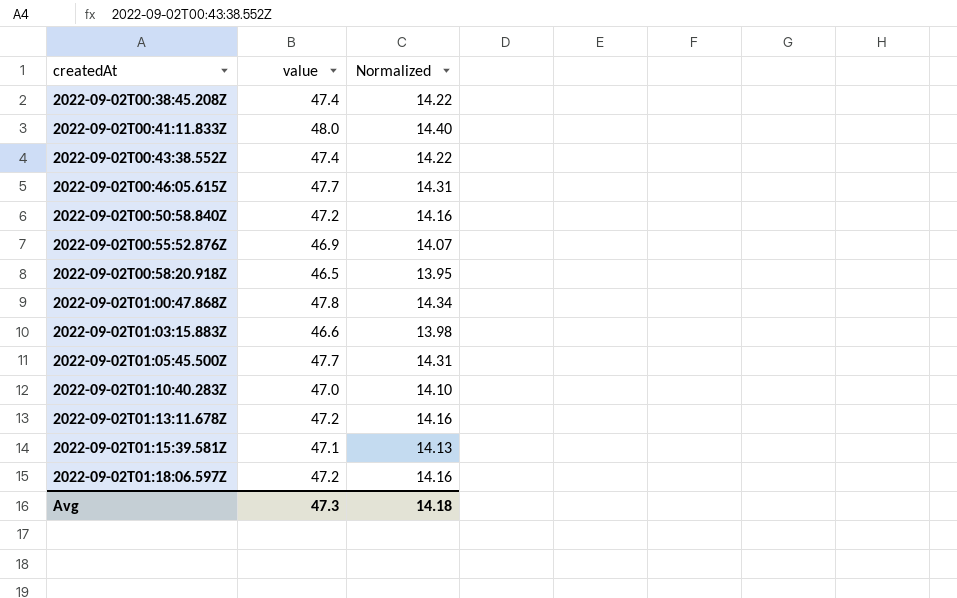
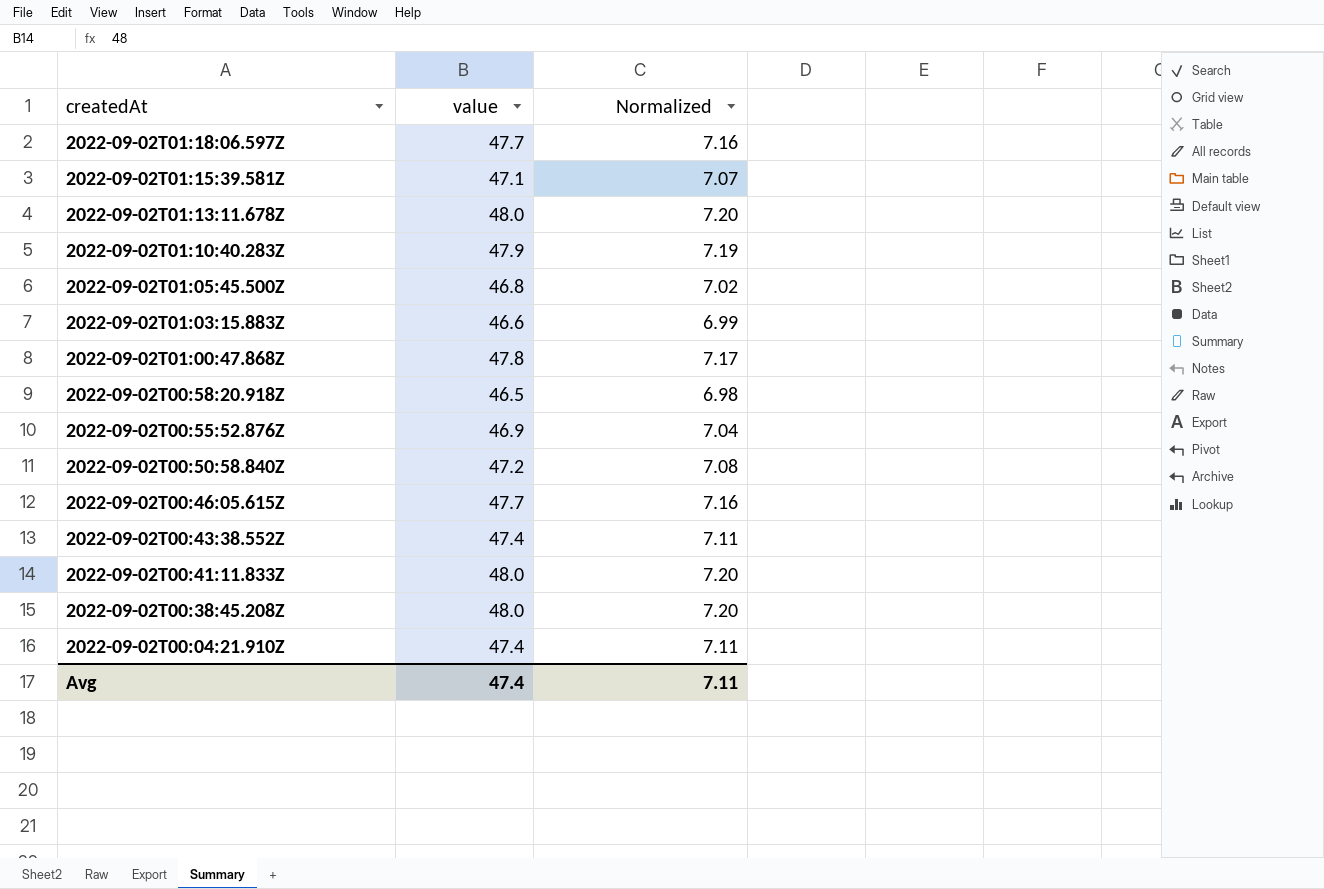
row order: createdAt ascending -> createdAt descending
column Normalized | formula: [value] * 0.3 -> [value] * 0.15
2022-09-02T01:18:06.597Z | value: 47.2 -> 47.7
2022-09-02T01:13:11.678Z | value: 47.2 -> 48.0
2022-09-02T01:10:40.283Z | value: 47.0 -> 47.9
2022-09-02T01:05:45.500Z | value: 47.7 -> 46.8
2022-09-02T00:38:45.208Z | value: 47.4 -> 48.0
row 2022-09-02T00:04:21.910Z: none -> 47.4 | 7.11
Avg | value: 47.3 -> 47.4
Avg | Normalized: 14.18 -> 7.11

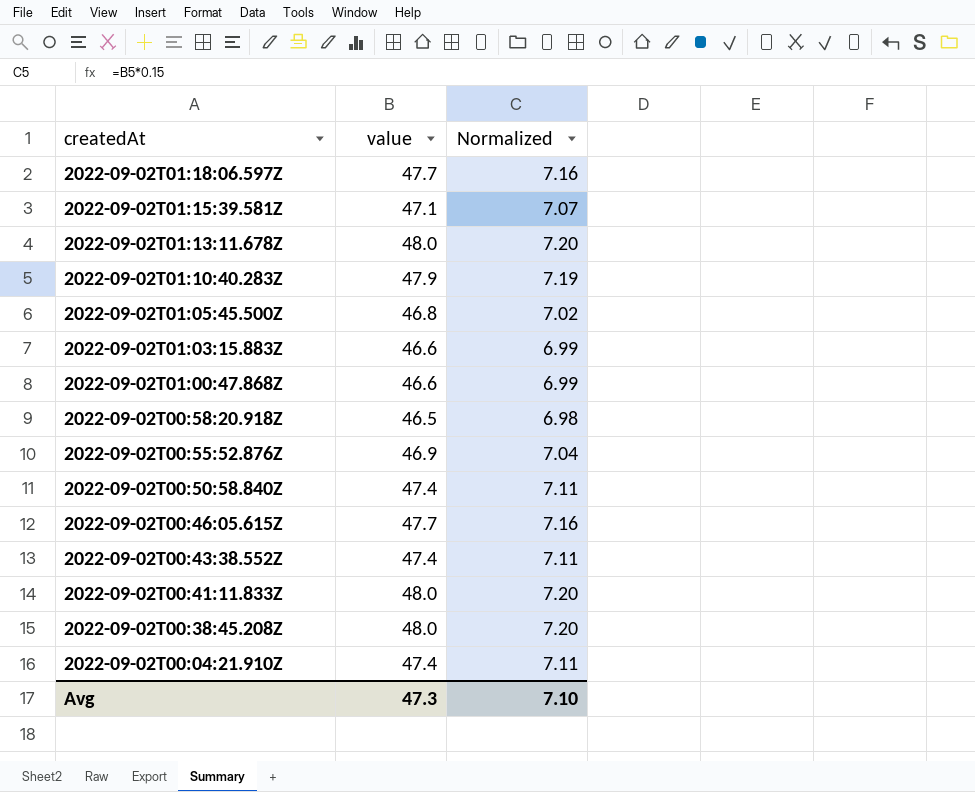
2022-09-02T01:00:47.868Z | value: 47.8 -> 46.6
2022-09-02T01:00:47.868Z | Normalized: 7.17 -> 6.99
2022-09-02T00:50:58.840Z | value: 47.2 -> 47.4
2022-09-02T00:50:58.840Z | Normalized: 7.08 -> 7.11
Avg | value: 47.4 -> 47.3
Avg | Normalized: 7.11 -> 7.10

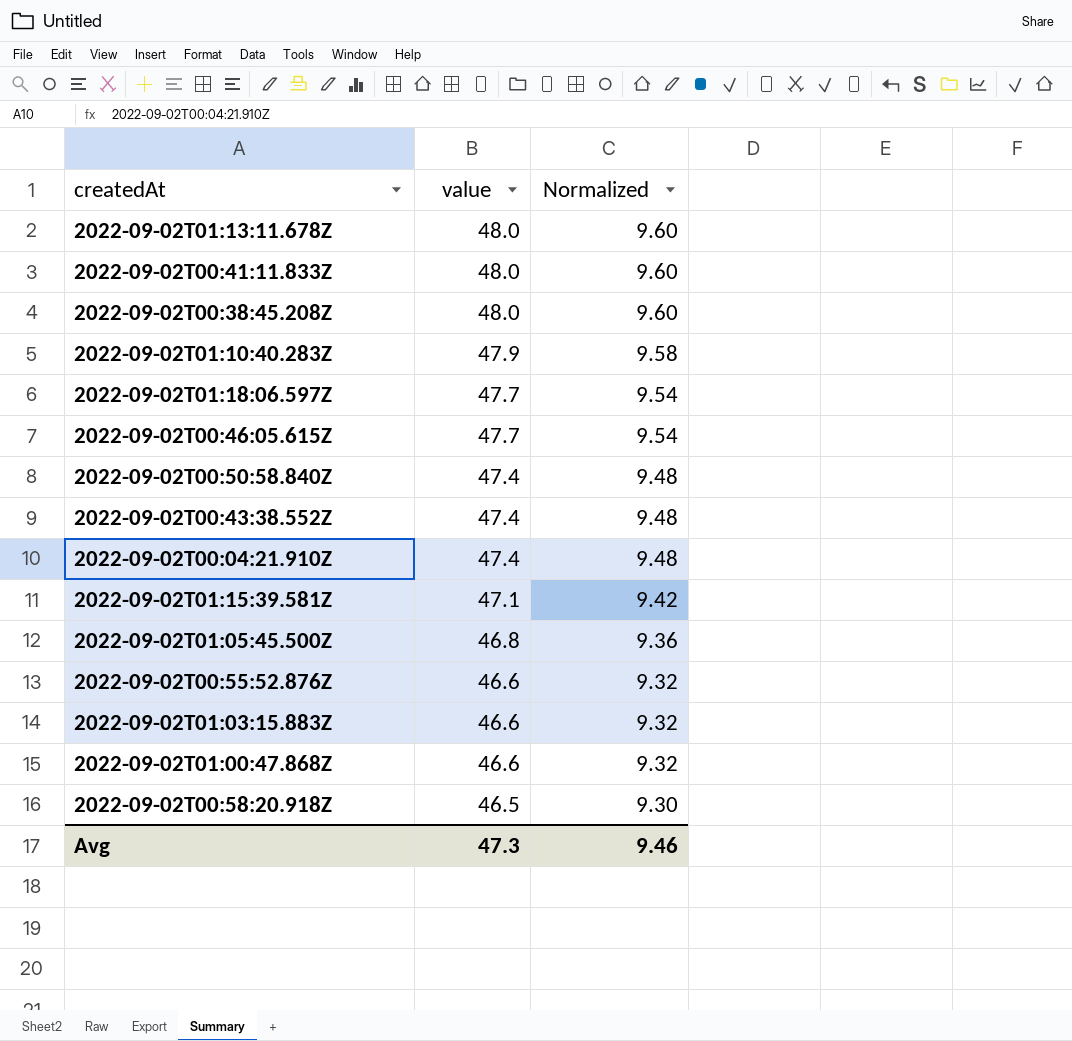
row order: createdAt descending -> value descending
column Normalized | formula: [value] * 0.15 -> [value] * 0.2
2022-09-02T00:55:52.876Z | value: 46.9 -> 46.6
Avg | Normalized: 7.10 -> 9.46

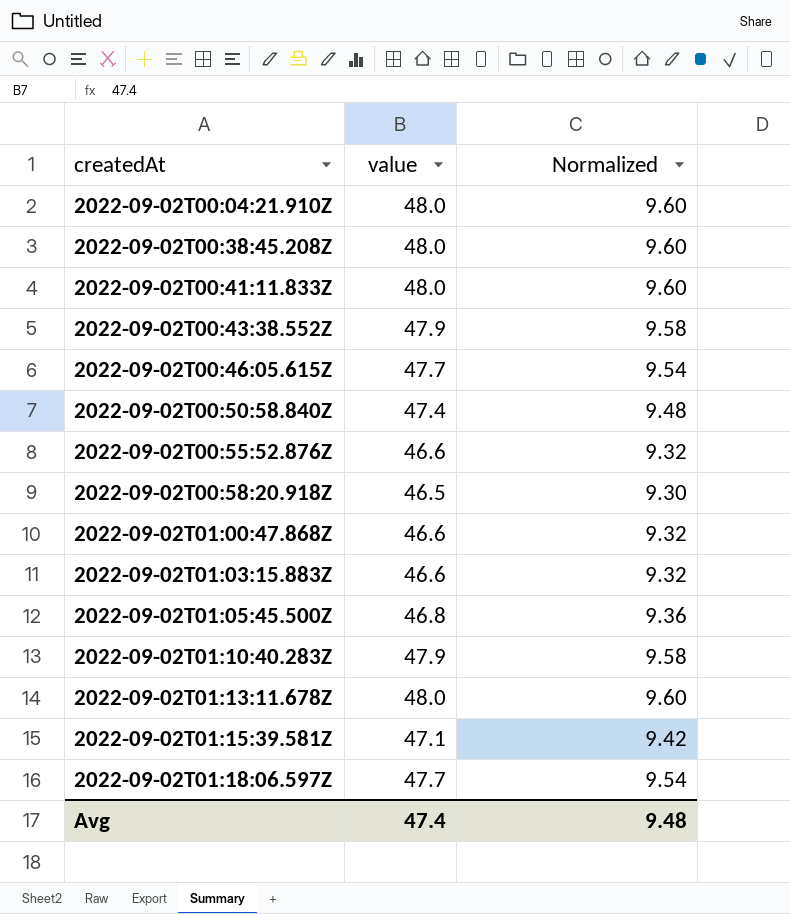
row order: value descending -> createdAt ascending
2022-09-02T00:04:21.910Z | value: 47.4 -> 48.0
2022-09-02T00:04:21.910Z | Normalized: 9.48 -> 9.60
2022-09-02T00:43:38.552Z | value: 47.4 -> 47.9
2022-09-02T00:43:38.552Z | Normalized: 9.48 -> 9.58
Avg | value: 47.3 -> 47.4
Avg | Normalized: 9.46 -> 9.48

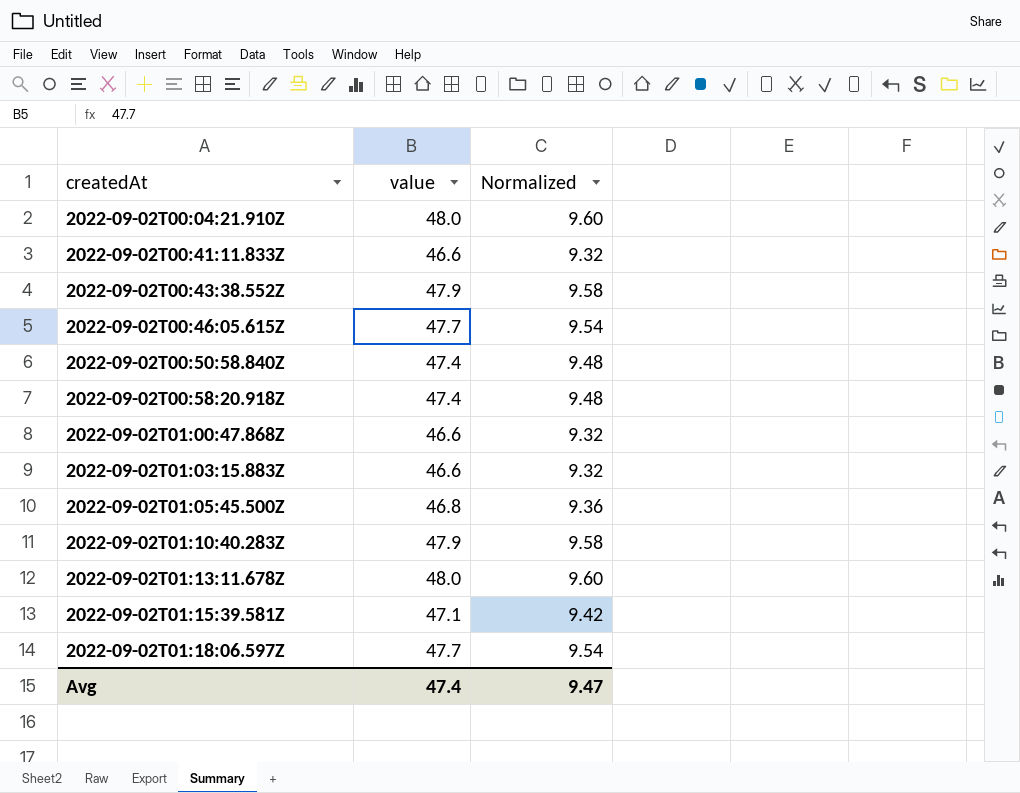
row 2022-09-02T00:38:45.208Z: 48.0 | 9.60 -> none
row 2022-09-02T00:55:52.876Z: 46.6 | 9.32 -> none
2022-09-02T00:41:11.833Z | value: 48.0 -> 46.6
2022-09-02T00:41:11.833Z | Normalized: 9.60 -> 9.32
2022-09-02T00:58:20.918Z | value: 46.5 -> 47.4
2022-09-02T00:58:20.918Z | Normalized: 9.30 -> 9.48
Avg | Normalized: 9.48 -> 9.47

